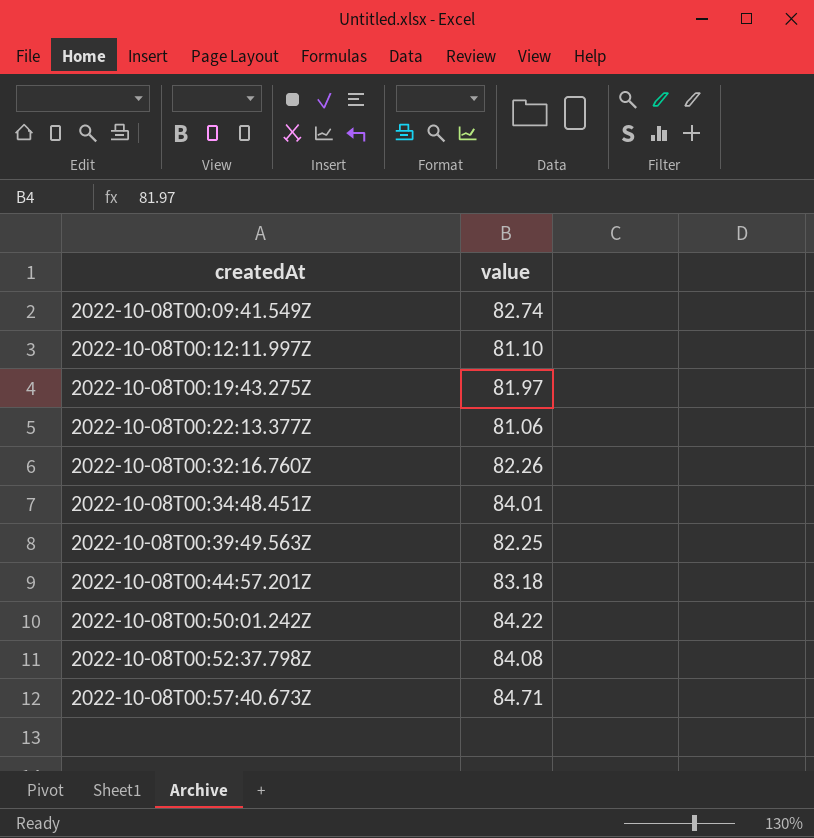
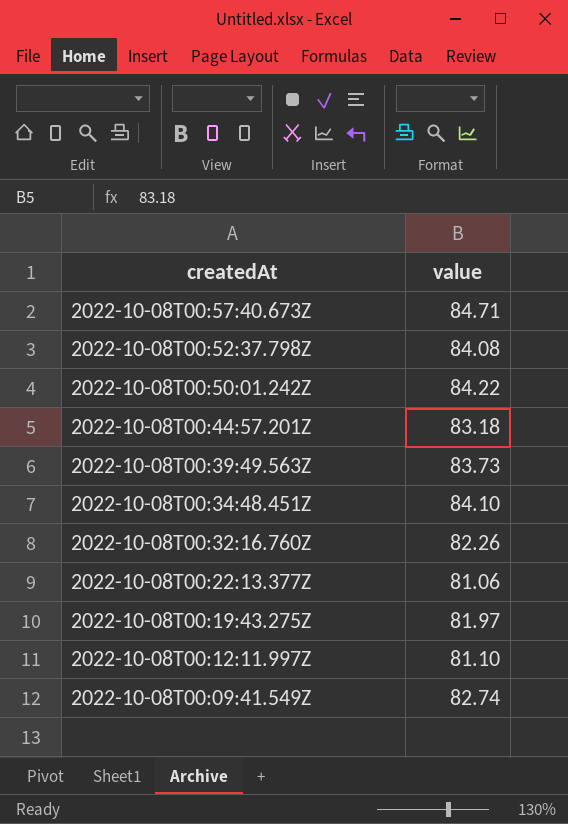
row order: createdAt ascending -> createdAt descending
2022-10-08T00:39:49.563Z | value: 82.25 -> 83.73
2022-10-08T00:34:48.451Z | value: 84.01 -> 84.10

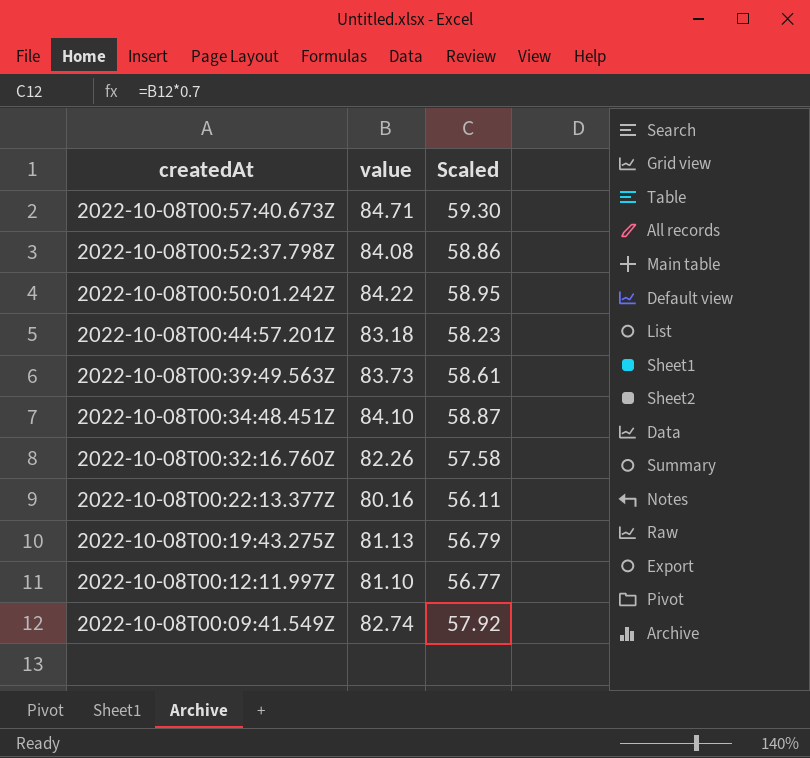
column Scaled | formula: none -> [value] * 0.7
2022-10-08T00:22:13.377Z | value: 81.06 -> 80.16
2022-10-08T00:19:43.275Z | value: 81.97 -> 81.13

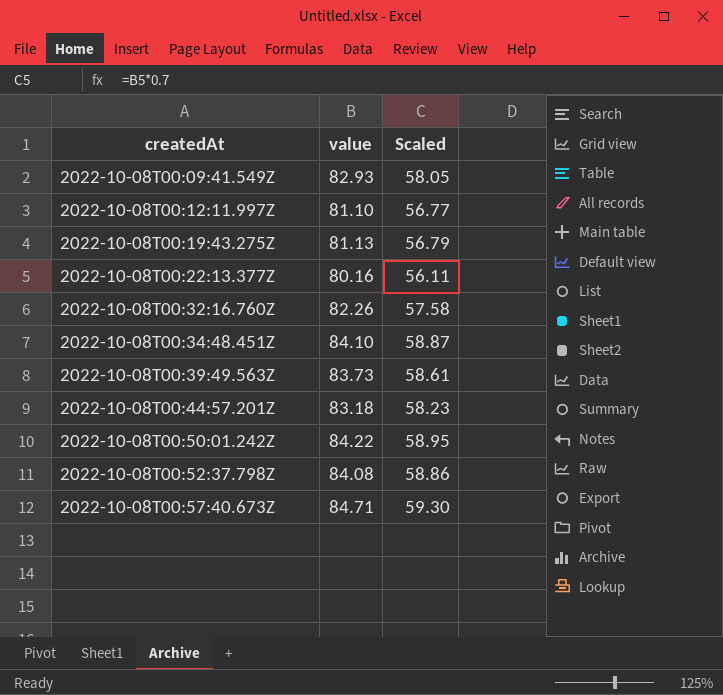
row order: createdAt descending -> createdAt ascending
2022-10-08T00:09:41.549Z | value: 82.74 -> 82.93
2022-10-08T00:09:41.549Z | Scaled: 57.92 -> 58.05

